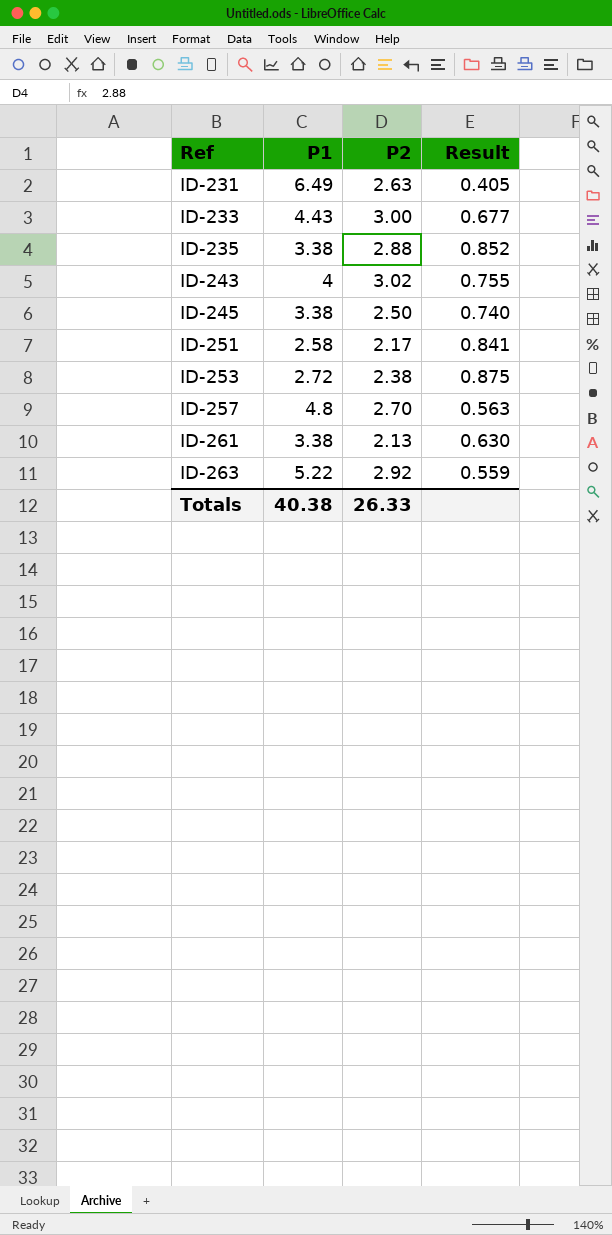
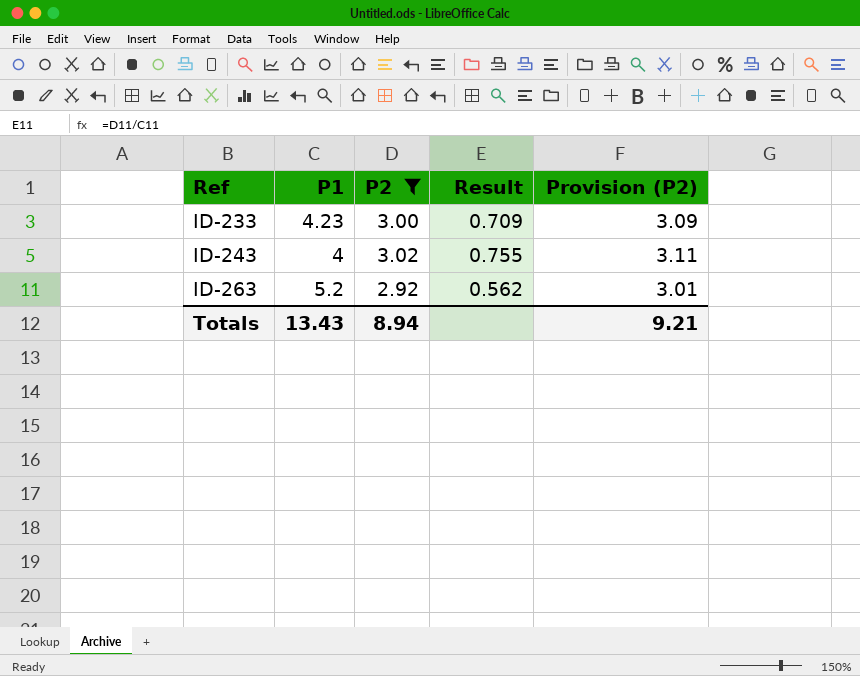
filter: none -> P2 >= 2.92
column Provision (P2) | formula: none -> [P2] * 1.03
ID-233 | P1: 4.43 -> 4.23
ID-233 | Result: 0.677 -> 0.709
ID-263 | P1: 5.22 -> 5.2
ID-263 | Result: 0.559 -> 0.562
Totals | P1: 40.38 -> 13.43
Totals | P2: 26.33 -> 8.94

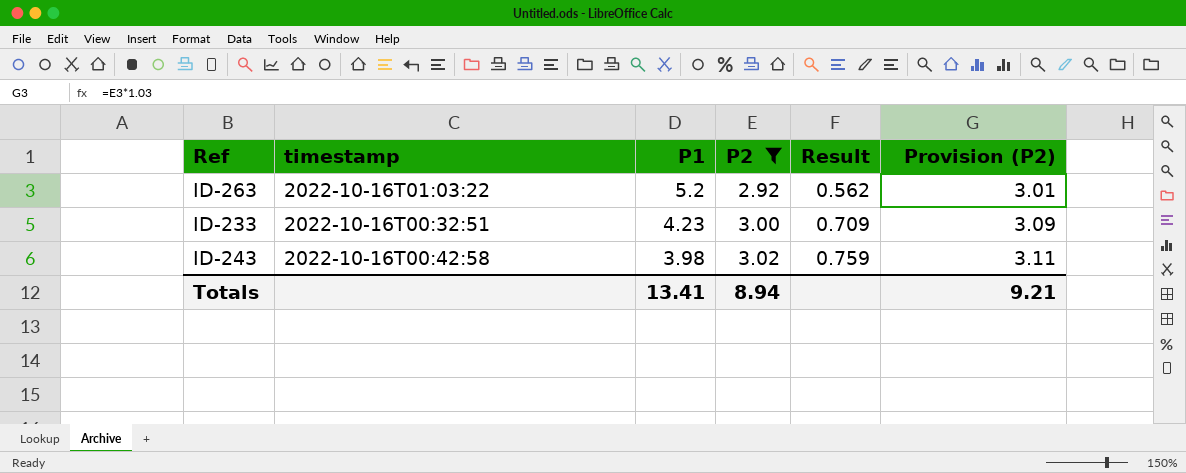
row order: Ref ascending -> P1 descending
column timestamp | position: none -> 2
ID-243 | P1: 4 -> 3.98
ID-243 | Result: 0.755 -> 0.759
Totals | P1: 13.43 -> 13.41

